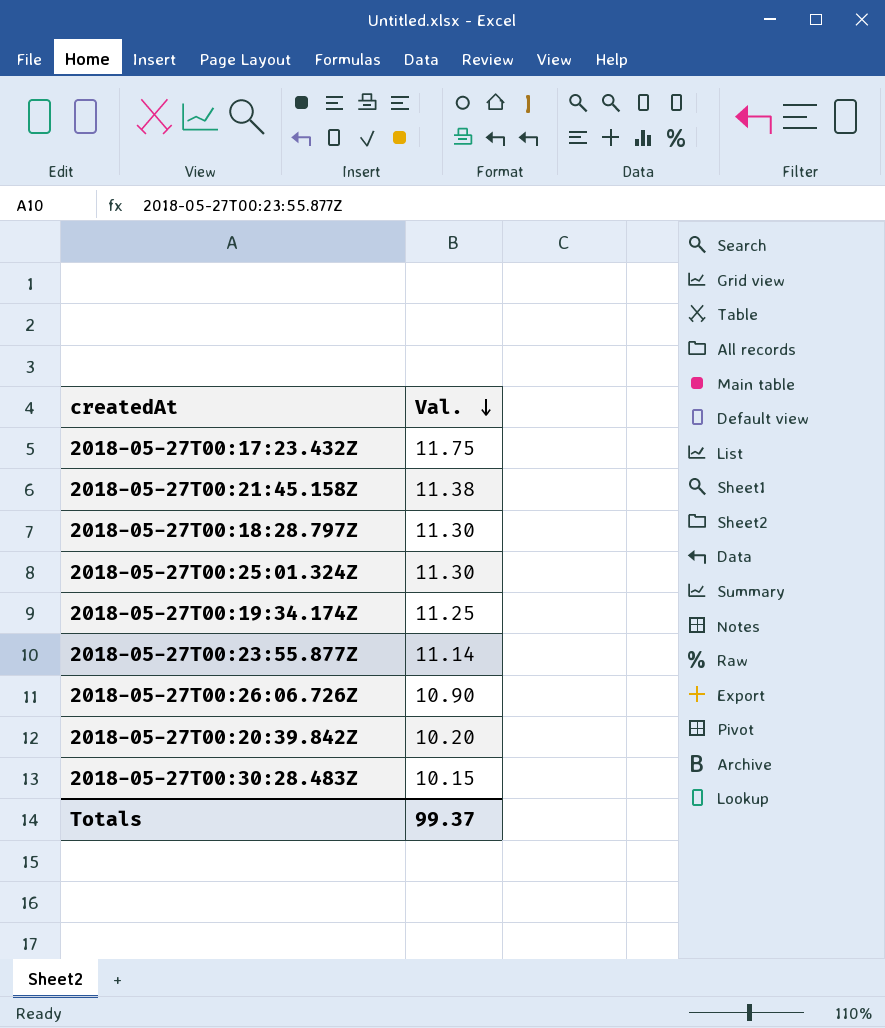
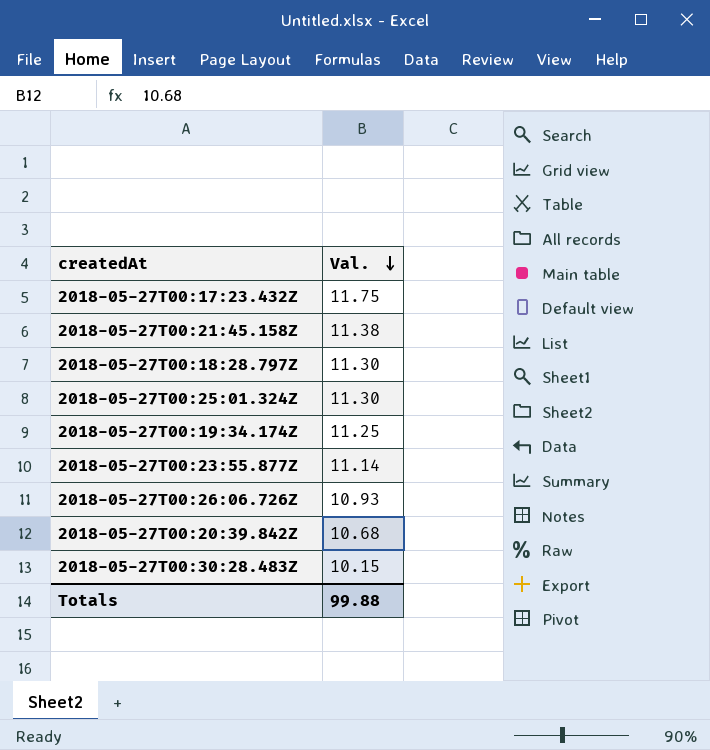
2018-05-27T00:26:06.726Z | Val.: 10.90 -> 10.93
2018-05-27T00:20:39.842Z | Val.: 10.20 -> 10.68
Totals | Val.: 99.37 -> 99.88

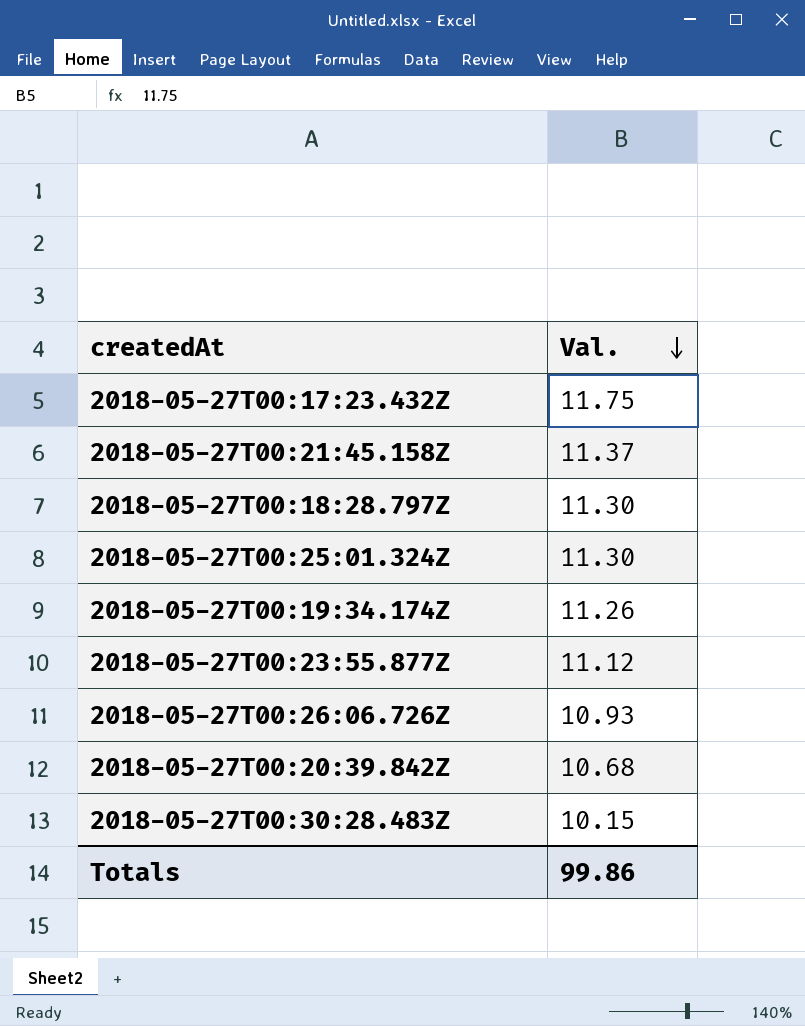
2018-05-27T00:21:45.158Z | Val.: 11.38 -> 11.37
2018-05-27T00:19:34.174Z | Val.: 11.25 -> 11.26
2018-05-27T00:23:55.877Z | Val.: 11.14 -> 11.12
Totals | Val.: 99.88 -> 99.86

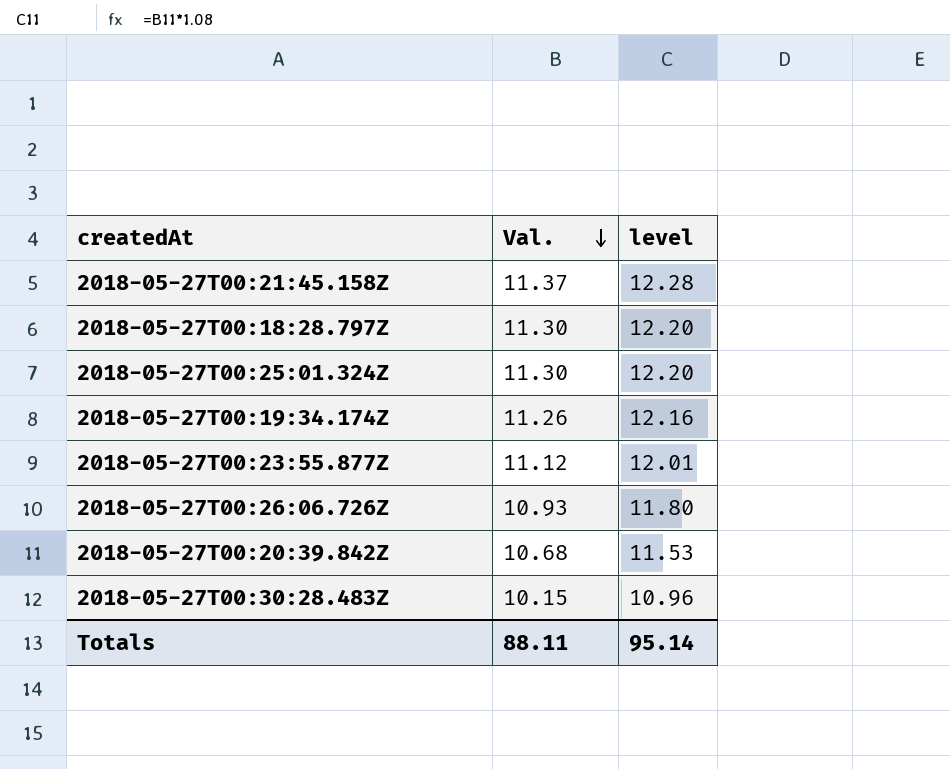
column level | formula: none -> [Val.] * 1.08
row 2018-05-27T00:17:23.432Z: 11.75 -> none
Totals | Val.: 99.86 -> 88.11

